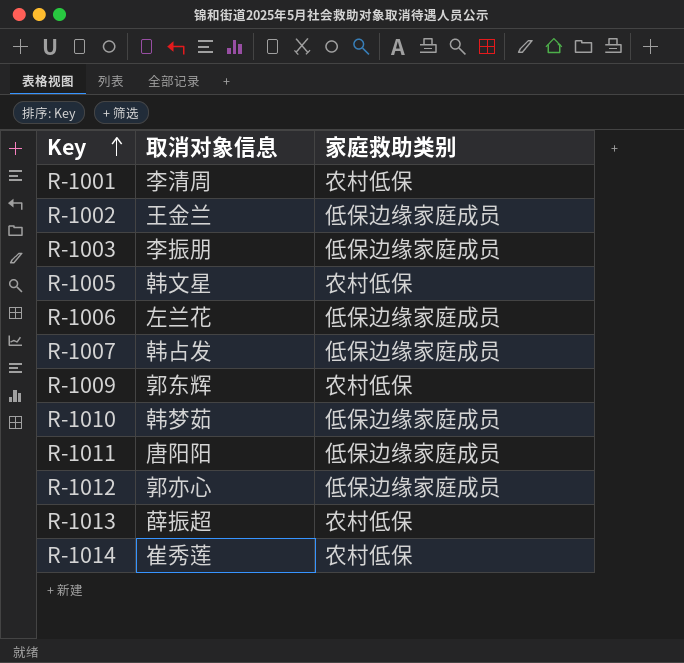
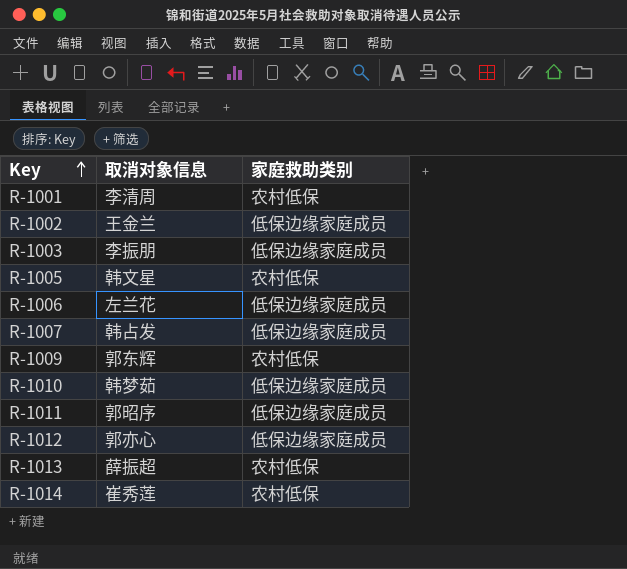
R-1011 | 取消对象信息: 唐阳阳 -> 郭昭序

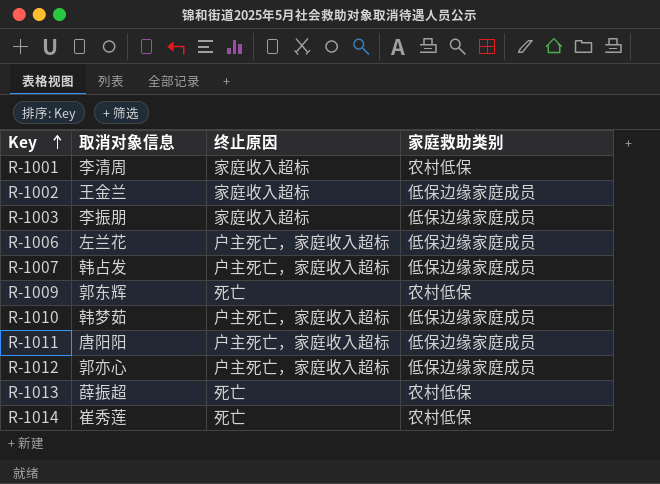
column 终止原因 | position: none -> 3
row R-1005: 韩文星 | 农村低保 -> none
R-1011 | 取消对象信息: 郭昭序 -> 唐阳阳

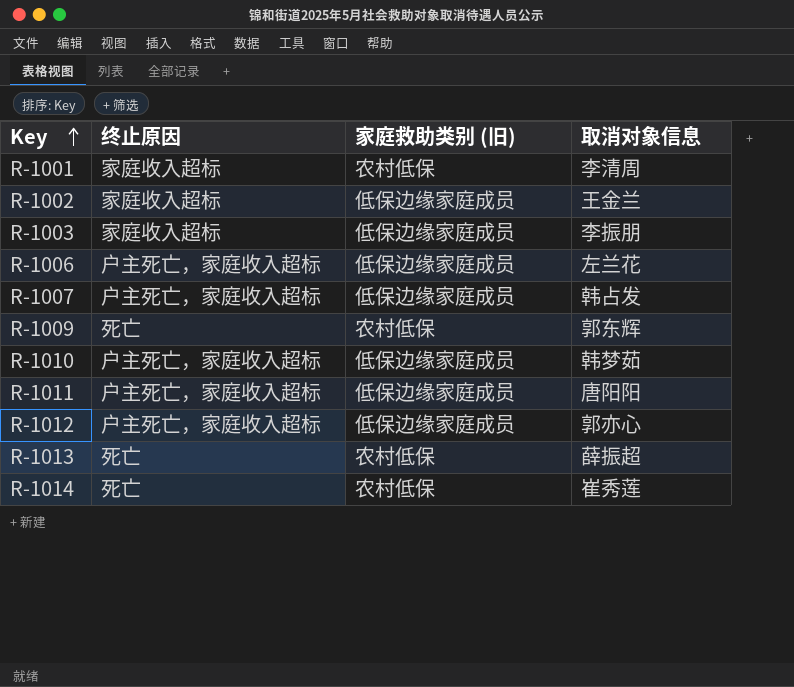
column name: 家庭救助类别 -> 家庭救助类别 (旧)
column 取消对象信息 | position: 2 -> 4

